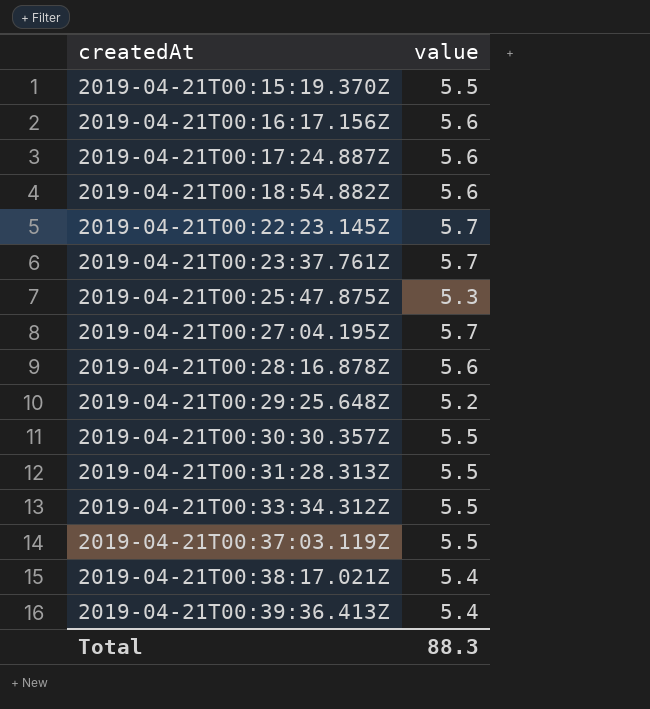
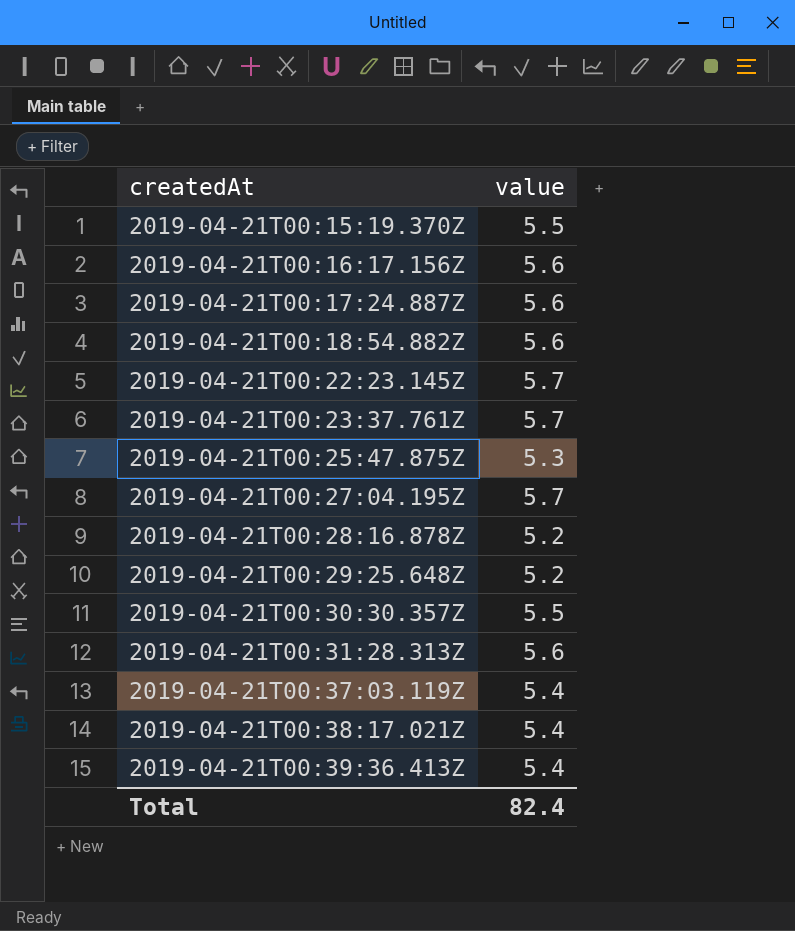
row 2019-04-21T00:33:34.312Z: 5.5 -> none
2019-04-21T00:28:16.878Z | value: 5.6 -> 5.2
2019-04-21T00:31:28.313Z | value: 5.5 -> 5.6
2019-04-21T00:37:03.119Z | value: 5.5 -> 5.4
Total | value: 88.3 -> 82.4

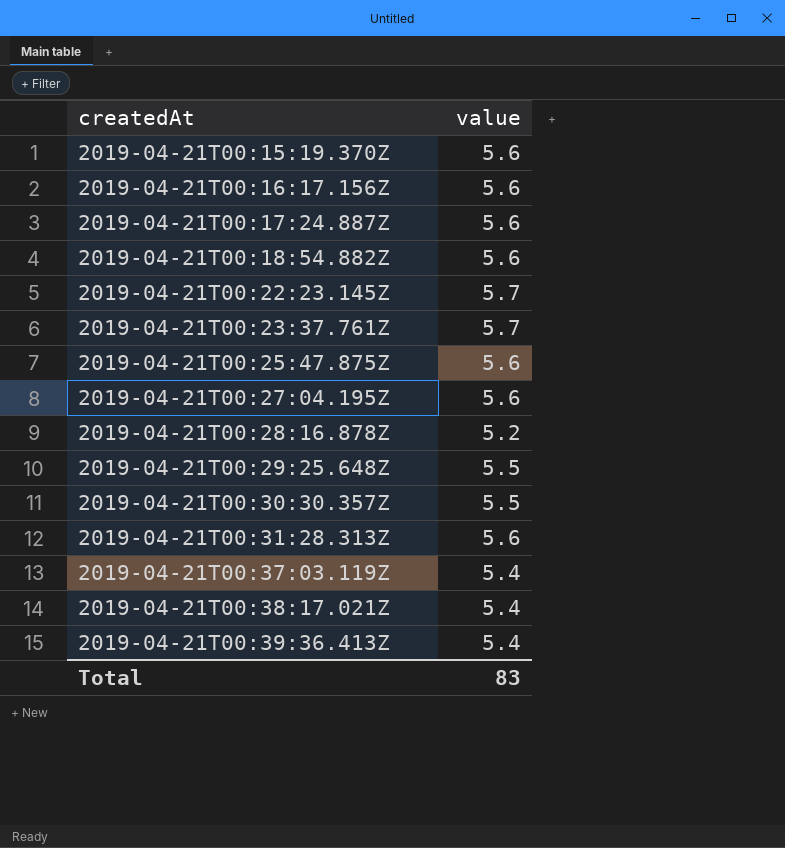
2019-04-21T00:15:19.370Z | value: 5.5 -> 5.6
2019-04-21T00:25:47.875Z | value: 5.3 -> 5.6
2019-04-21T00:27:04.195Z | value: 5.7 -> 5.6
2019-04-21T00:29:25.648Z | value: 5.2 -> 5.5
Total | value: 82.4 -> 83

